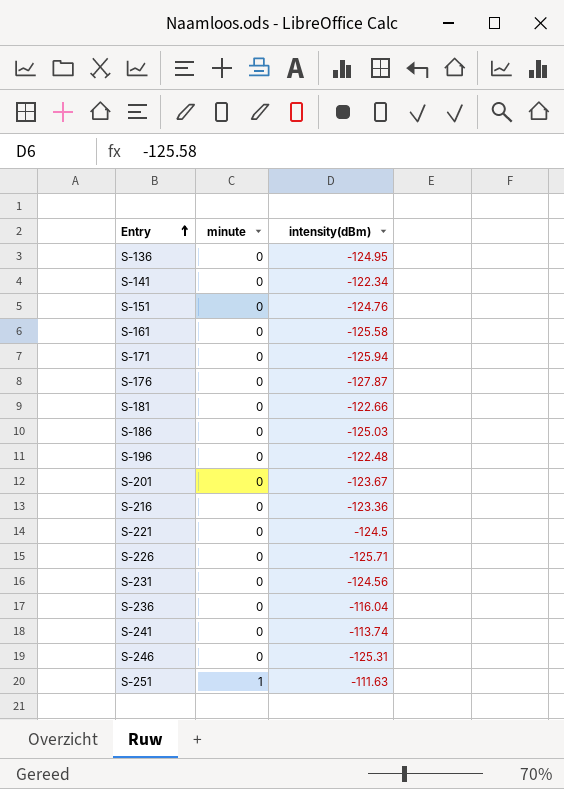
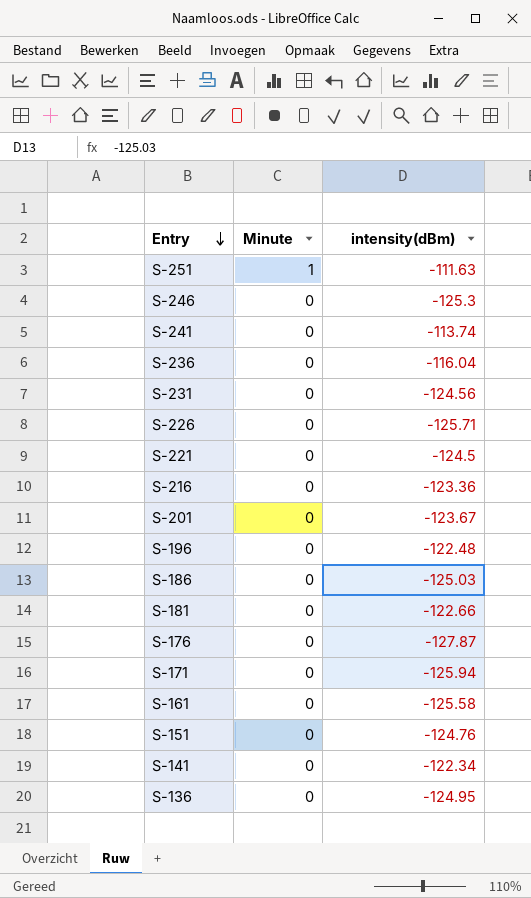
row order: Entry ascending -> Entry descending
column name: minute -> Minute
S-246 | intensity(dBm): -125.31 -> -125.3

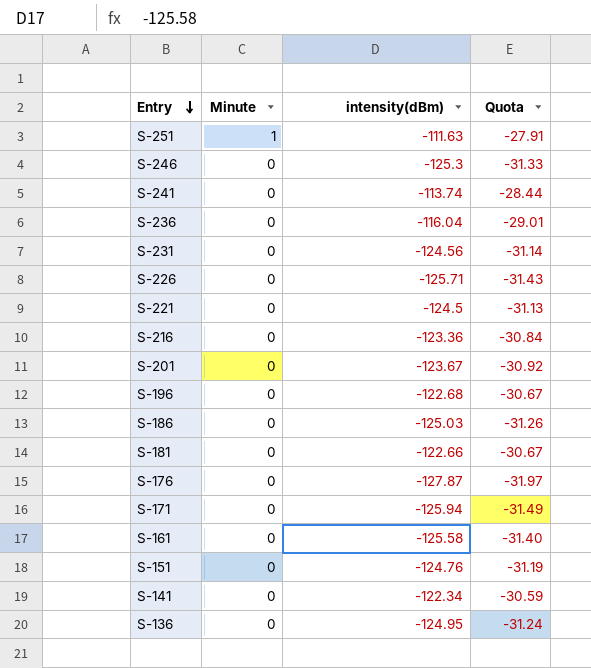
column Quota | formula: none -> [intensity(dBm)] * 0.25
S-196 | intensity(dBm): -122.48 -> -122.68

